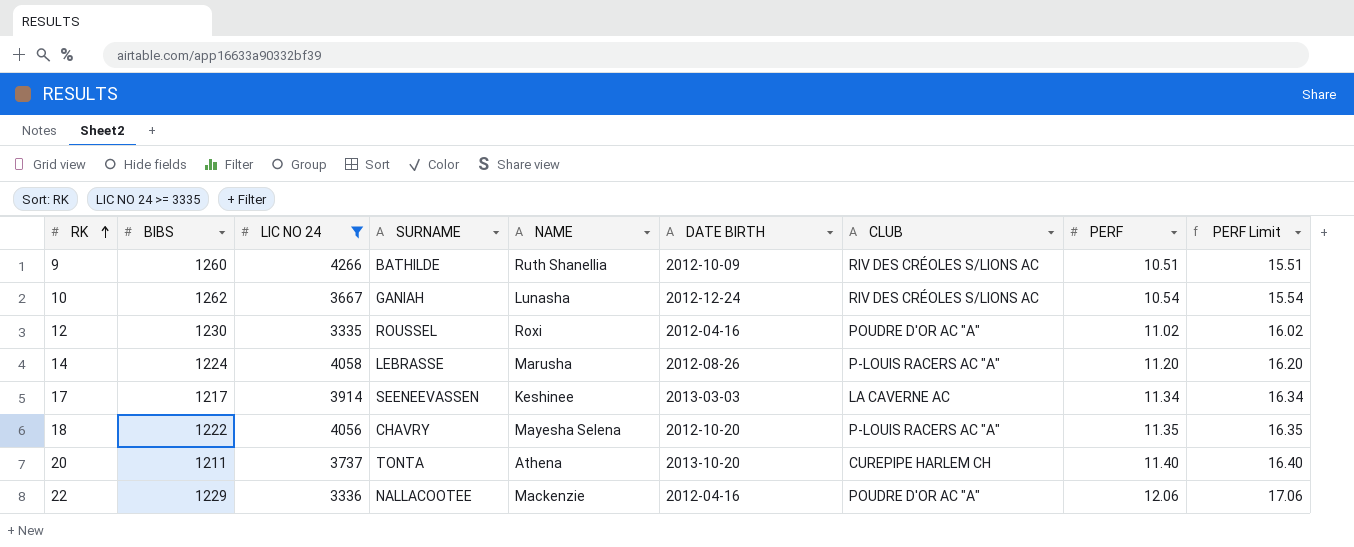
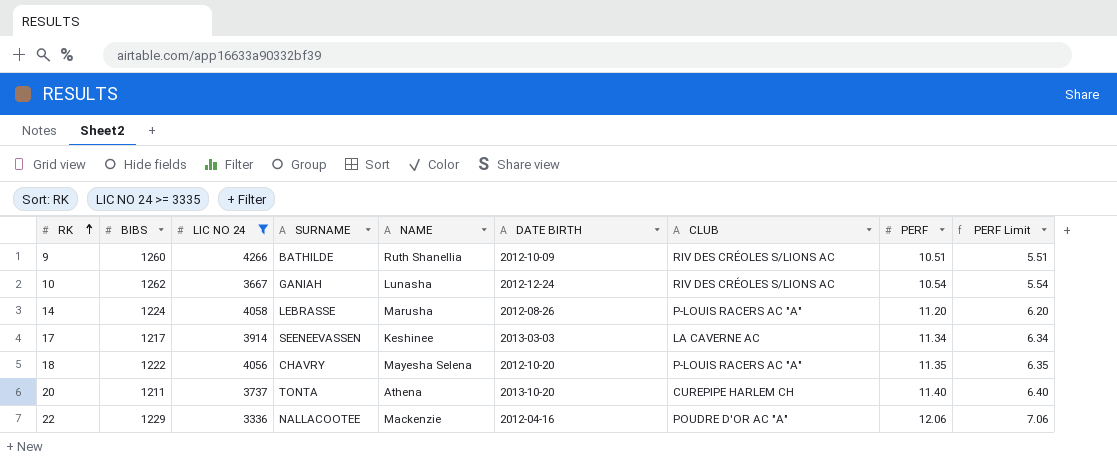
column PERF Limit | formula: [PERF] + 5 -> [PERF] - 5
row 12: 1230 | 3335 | ROUSSEL | Roxi | 2012-04-16 | POUDRE D'OR AC "A" | 11.02 | 16.02 -> none

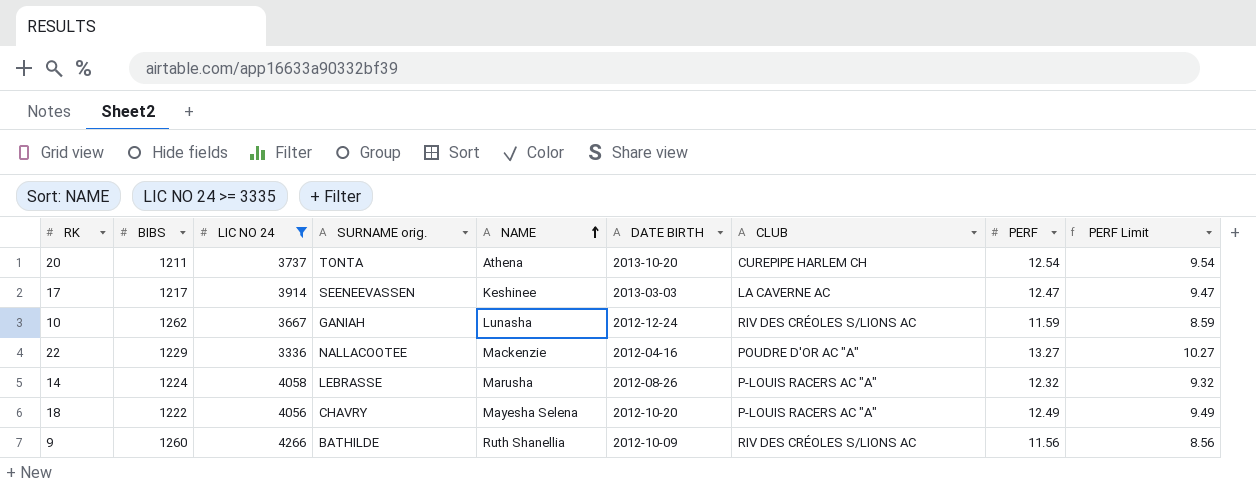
row order: RK ascending -> NAME ascending
column name: SURNAME -> SURNAME orig.
column PERF Limit | formula: [PERF] - 5 -> [PERF] - 3
20 | PERF: 11.40 -> 12.54
17 | PERF: 11.34 -> 12.47
10 | PERF: 10.54 -> 11.59
22 | PERF: 12.06 -> 13.27
14 | PERF: 11.20 -> 12.32
18 | PERF: 11.35 -> 12.49
9 | PERF: 10.51 -> 11.56

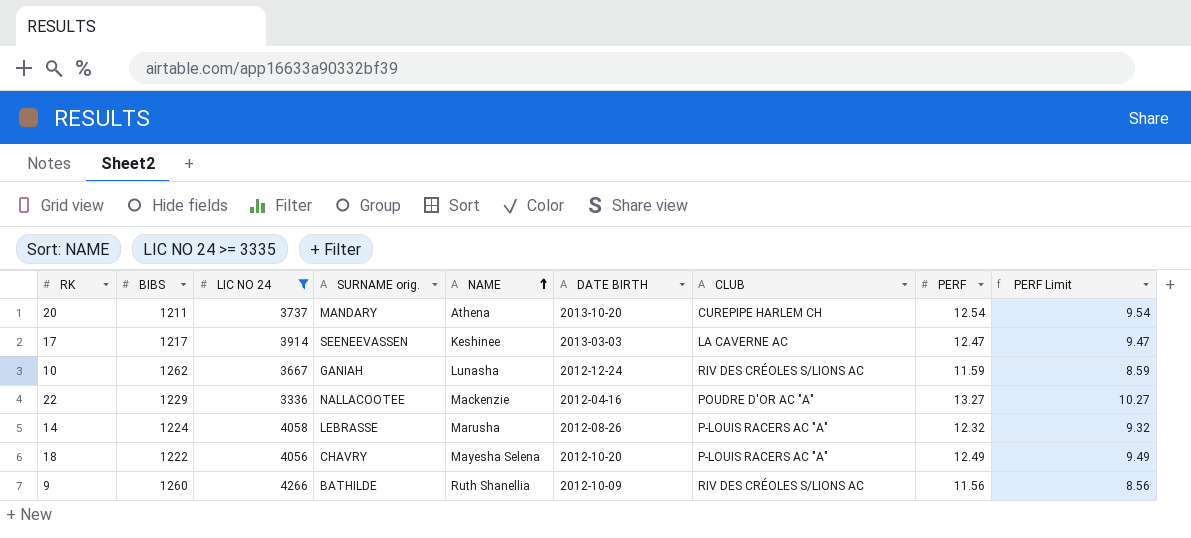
20 | SURNAME orig.: TONTA -> MANDARY

